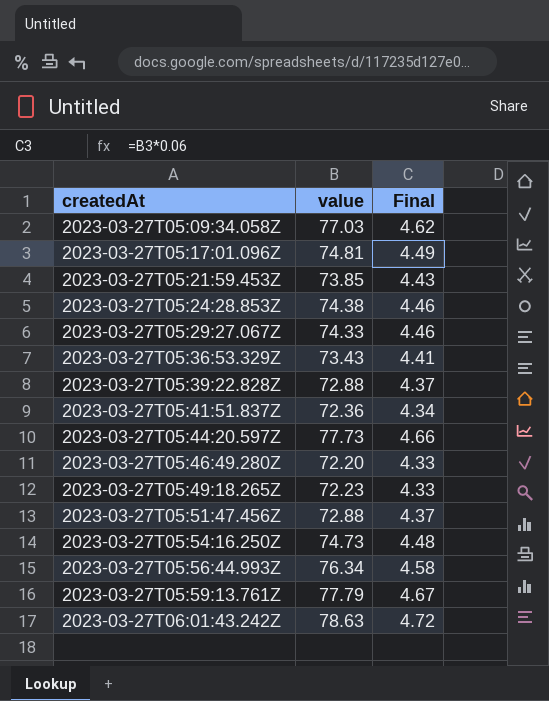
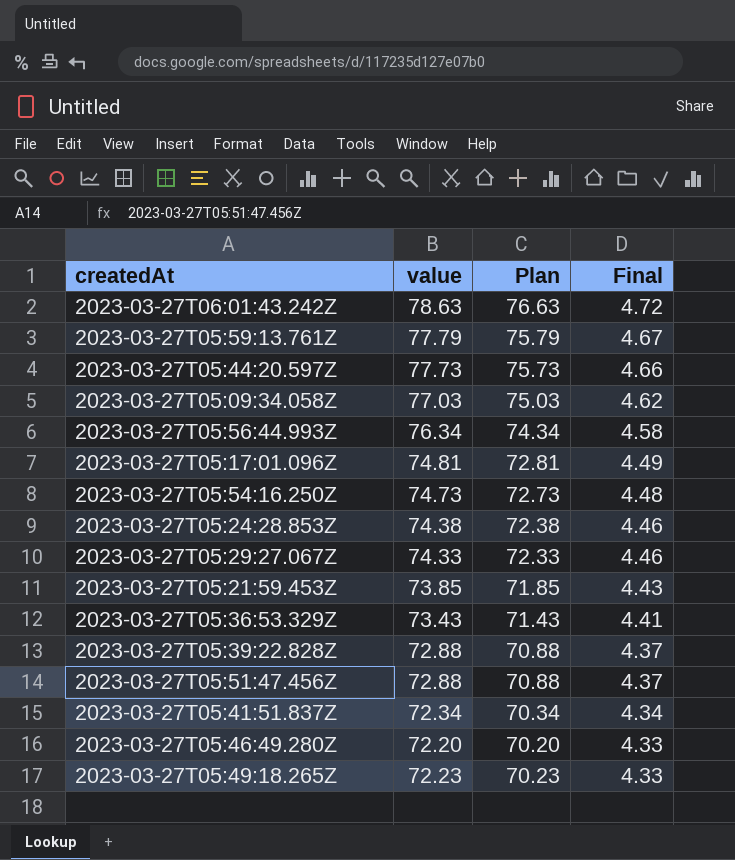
row order: createdAt ascending -> Final descending
column Plan | formula: none -> [value] - 2
2023-03-27T05:41:51.837Z | value: 72.36 -> 72.34

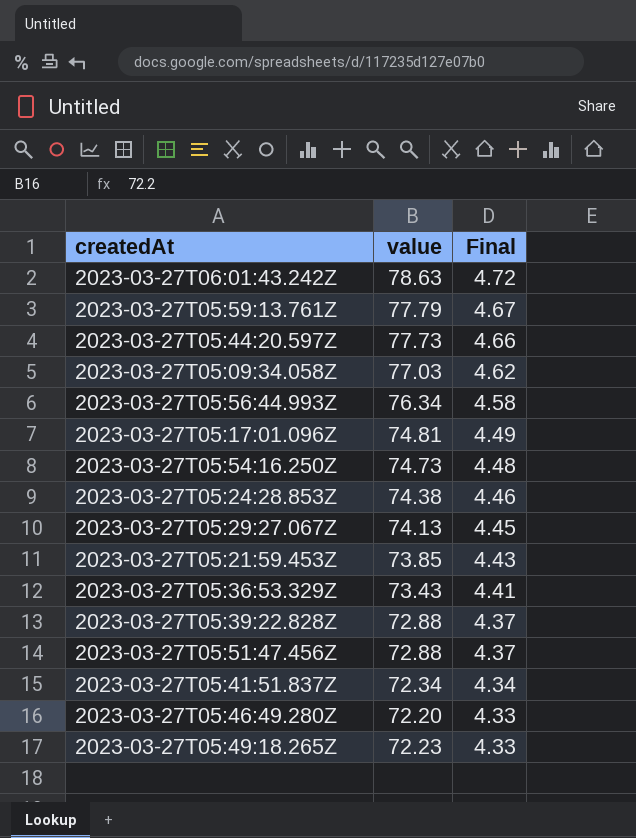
column Plan | formula: [value] - 2 -> none
2023-03-27T05:29:27.067Z | value: 74.33 -> 74.13
2023-03-27T05:29:27.067Z | Final: 4.46 -> 4.45

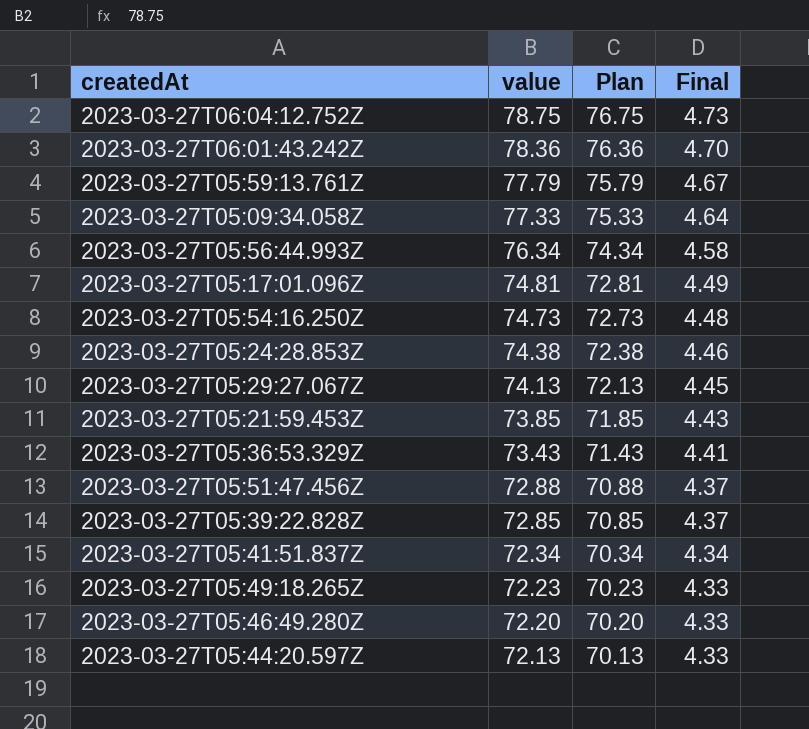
row order: Final descending -> value descending
column Plan | formula: none -> [value] - 2
row 2023-03-27T06:04:12.752Z: none -> 78.75 | 76.75 | 4.73
2023-03-27T06:01:43.242Z | value: 78.63 -> 78.36
2023-03-27T06:01:43.242Z | Final: 4.72 -> 4.70
2023-03-27T05:09:34.058Z | value: 77.03 -> 77.33
2023-03-27T05:09:34.058Z | Final: 4.62 -> 4.64
2023-03-27T05:39:22.828Z | value: 72.88 -> 72.85
2023-03-27T05:44:20.597Z | value: 77.73 -> 72.13
2023-03-27T05:44:20.597Z | Final: 4.66 -> 4.33

